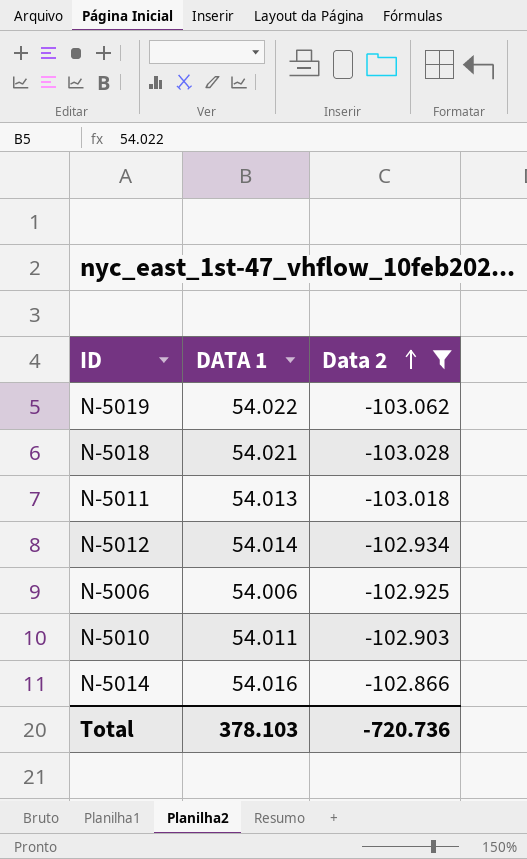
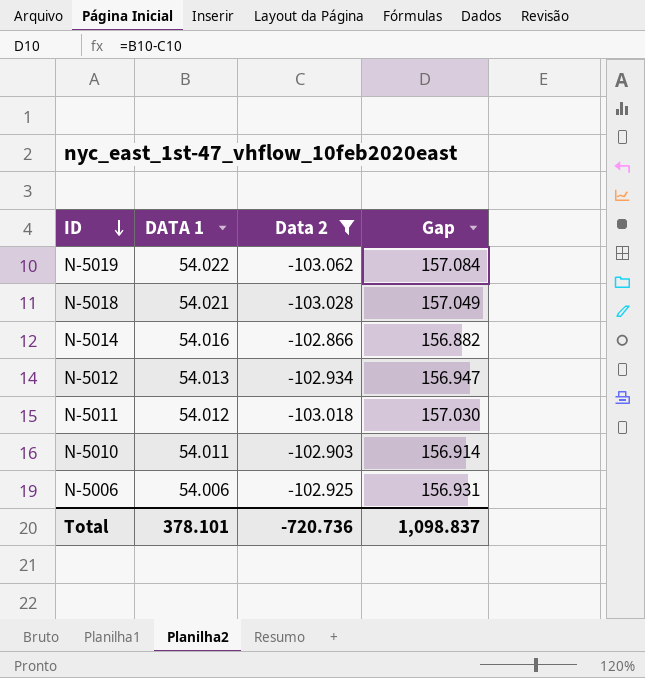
row order: Data 2 ascending -> ID descending
column Gap | formula: none -> [DATA 1] - [Data 2]
N-5012 | DATA 1: 54.014 -> 54.013
N-5011 | DATA 1: 54.013 -> 54.012
Total | DATA 1: 378.103 -> 378.101

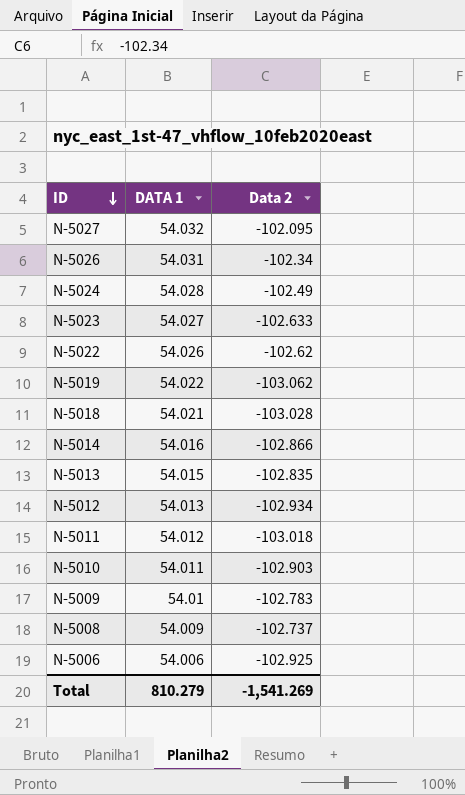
filter: Data 2 <= -102.866 -> none
column Gap | formula: [DATA 1] - [Data 2] -> none
Total | DATA 1: 378.101 -> 810.279
Total | Data 2: -720.736 -> -1,541.269

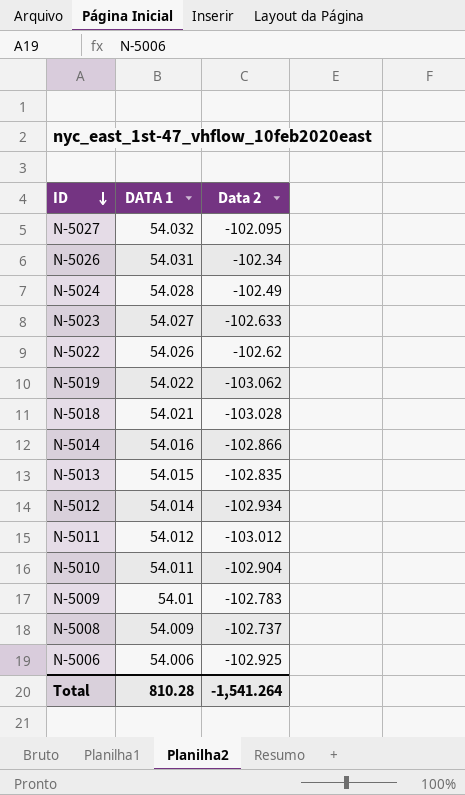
N-5012 | DATA 1: 54.013 -> 54.014
N-5011 | Data 2: -103.018 -> -103.012
N-5010 | Data 2: -102.903 -> -102.904
Total | DATA 1: 810.279 -> 810.28
Total | Data 2: -1,541.269 -> -1,541.264

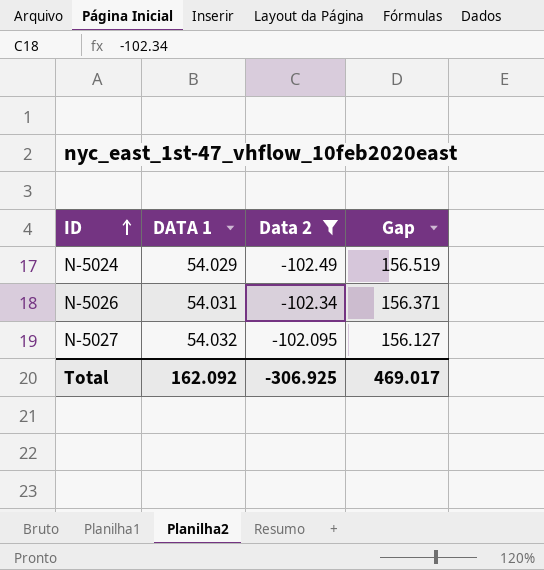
filter: none -> Data 2 >= -102.49
row order: ID descending -> ID ascending
column Gap | formula: none -> [DATA 1] - [Data 2]
N-5024 | DATA 1: 54.028 -> 54.029
Total | DATA 1: 810.28 -> 162.092
Total | Data 2: -1,541.264 -> -306.925

